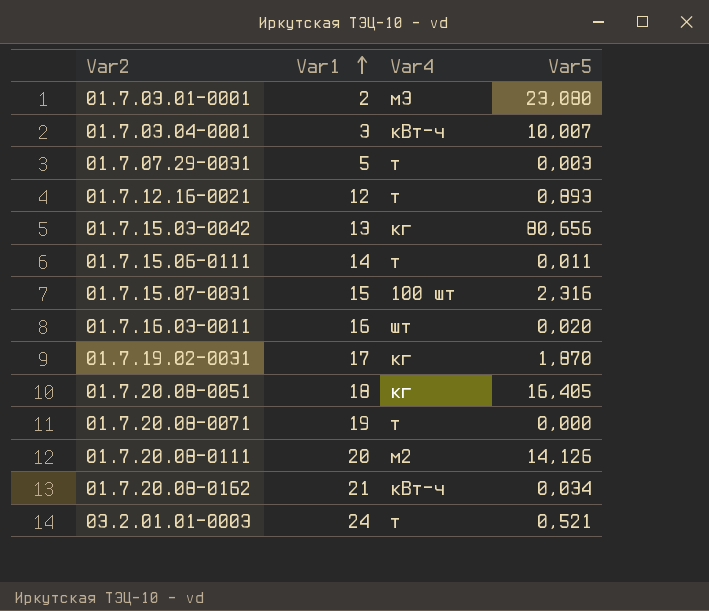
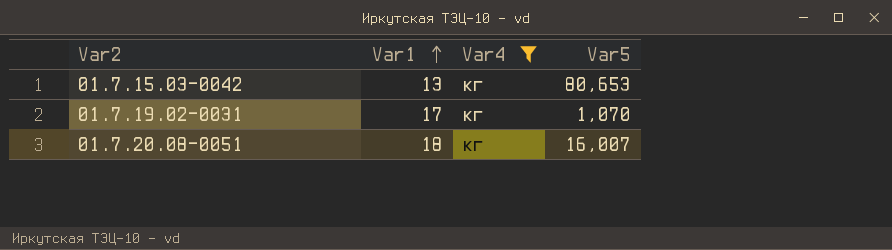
filter: none -> Var4 = кг
01.7.15.03-0042 | Var5: 80,656 -> 80,653
01.7.19.02-0031 | Var5: 1,870 -> 1,070
01.7.20.08-0051 | Var5: 16,405 -> 16,007

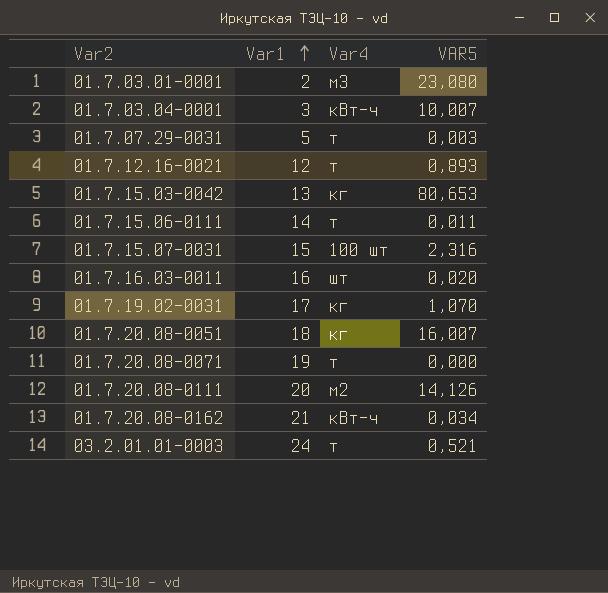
filter: Var4 = кг -> none
column name: Var5 -> VAR5

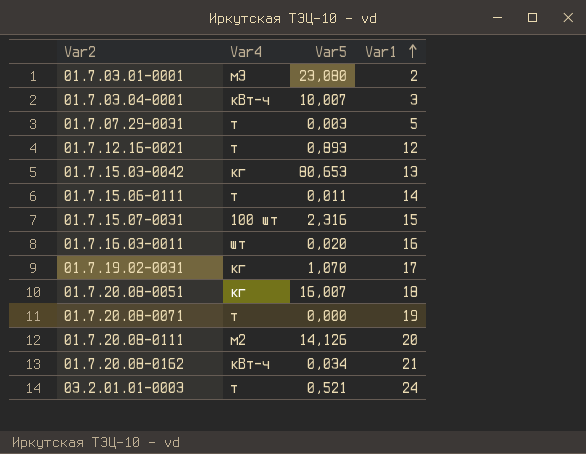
column name: VAR5 -> Var5
column Var1 | position: 2 -> 4

